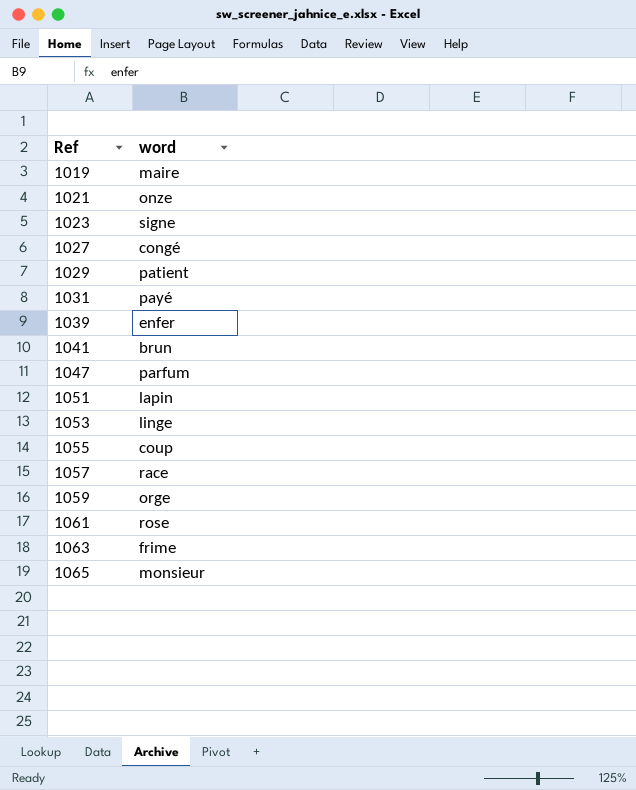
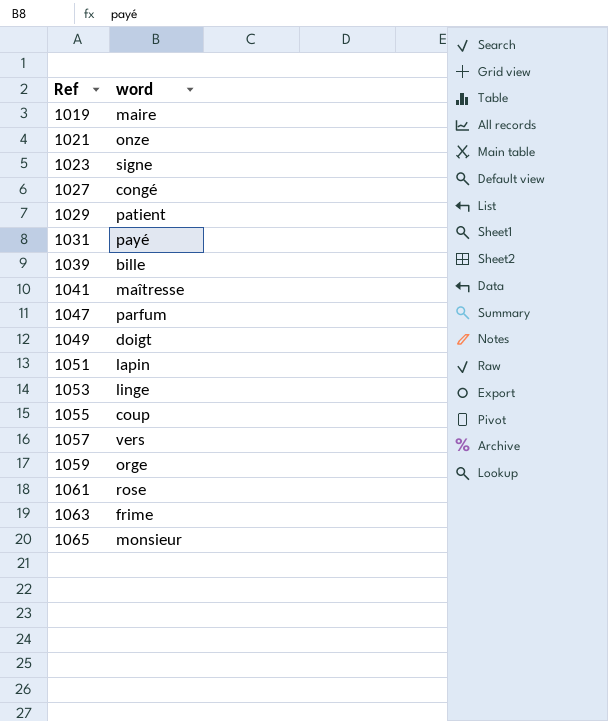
1039 | word: enfer -> bille
1041 | word: brun -> maîtresse
row 1049: none -> doigt
1057 | word: race -> vers

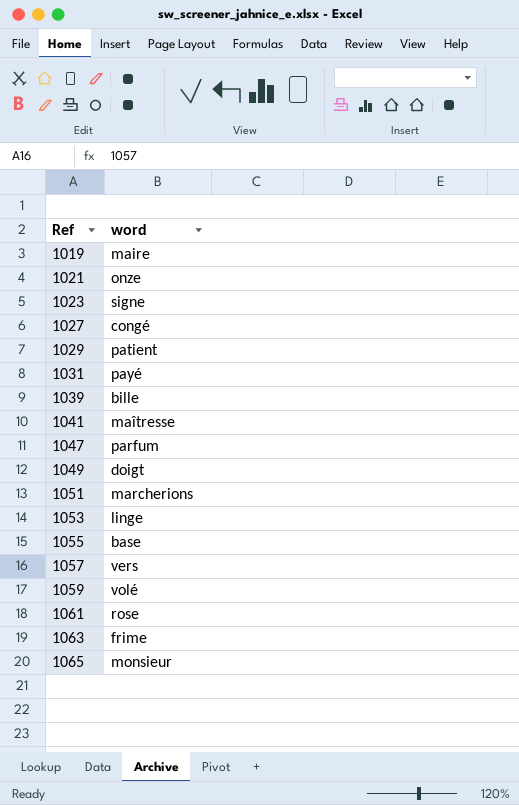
1051 | word: lapin -> marcherions
1055 | word: coup -> base
1059 | word: orge -> volé

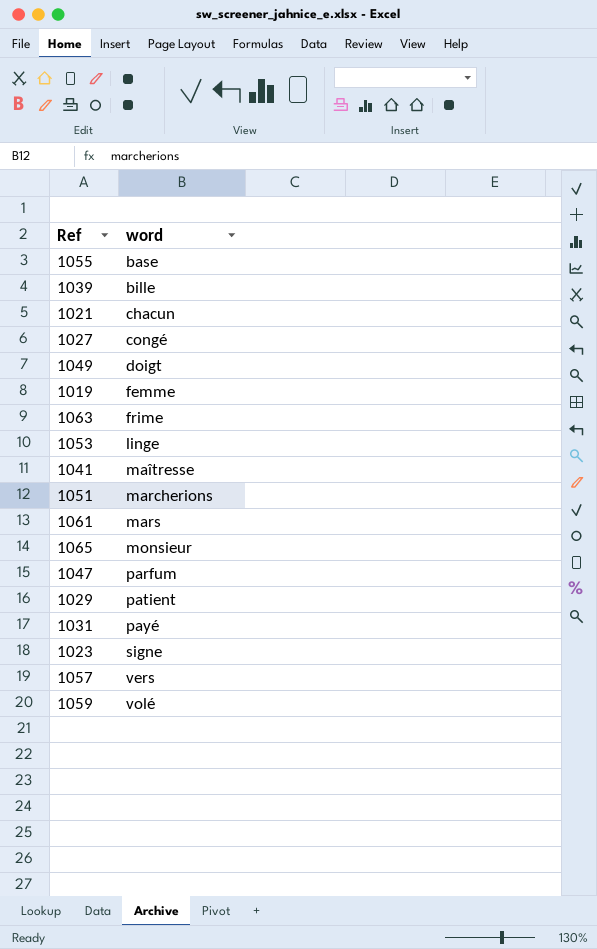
row order: Ref ascending -> word ascending
1021 | word: onze -> chacun
1019 | word: maire -> femme
1061 | word: rose -> mars

